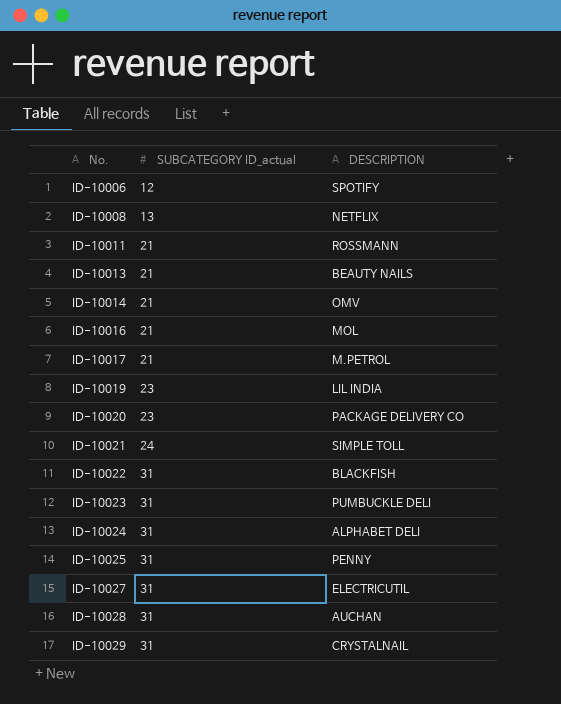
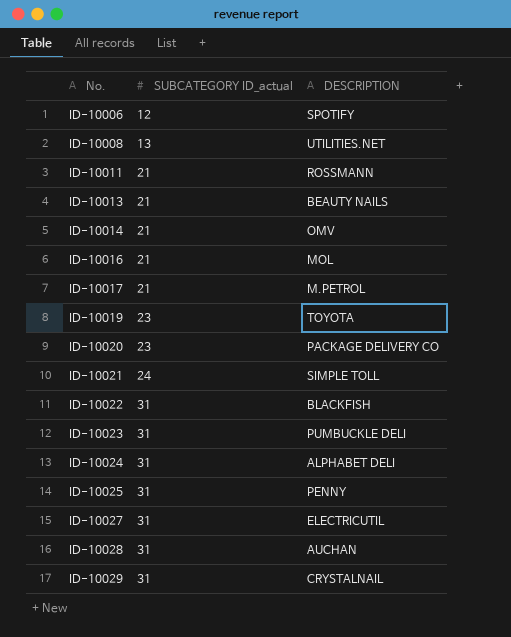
ID-10008 | DESCRIPTION: NETFLIX -> UTILITIES.NET
ID-10019 | DESCRIPTION: LIL INDIA -> TOYOTA

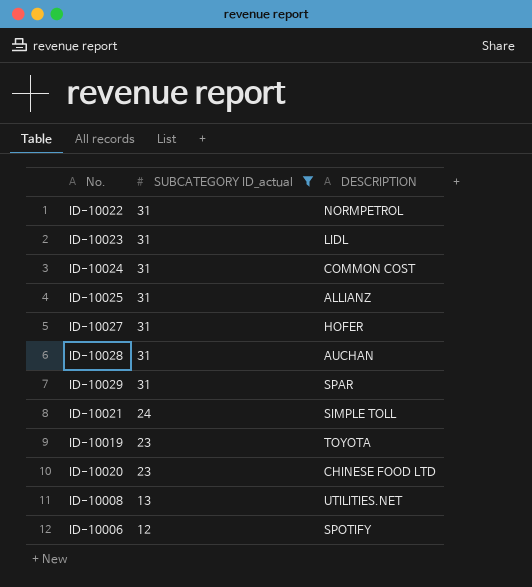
filter: none -> SUBCATEGORY ID_actual != 21
row order: No. ascending -> SUBCATEGORY ID_actual descending
ID-10022 | DESCRIPTION: BLACKFISH -> NORMPETROL
ID-10023 | DESCRIPTION: PUMBUCKLE DELI -> LIDL
ID-10024 | DESCRIPTION: ALPHABET DELI -> COMMON COST
ID-10025 | DESCRIPTION: PENNY -> ALLIANZ
ID-10027 | DESCRIPTION: ELECTRICUTIL -> HOFER
ID-10029 | DESCRIPTION: CRYSTALNAIL -> SPAR
ID-10020 | DESCRIPTION: PACKAGE DELIVERY CO -> CHINESE FOOD LTD

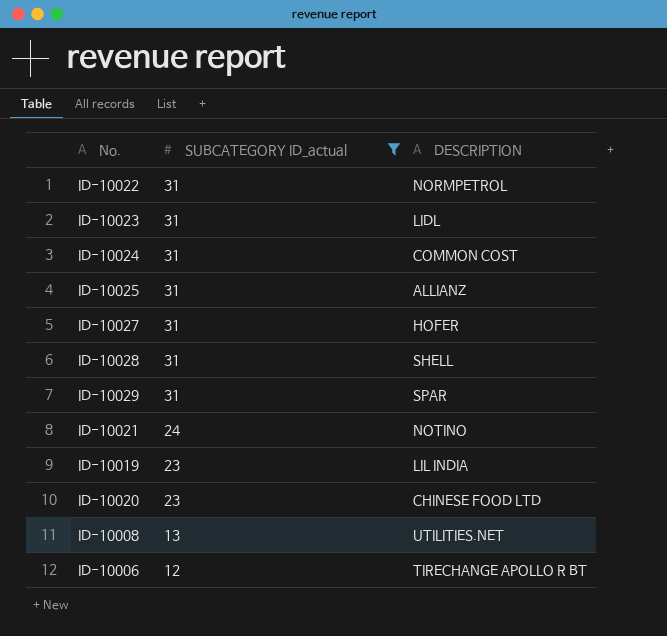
ID-10028 | DESCRIPTION: AUCHAN -> SHELL
ID-10021 | DESCRIPTION: SIMPLE TOLL -> NOTINO
ID-10019 | DESCRIPTION: TOYOTA -> LIL INDIA
ID-10006 | DESCRIPTION: SPOTIFY -> TIRECHANGE APOLLO R BT

